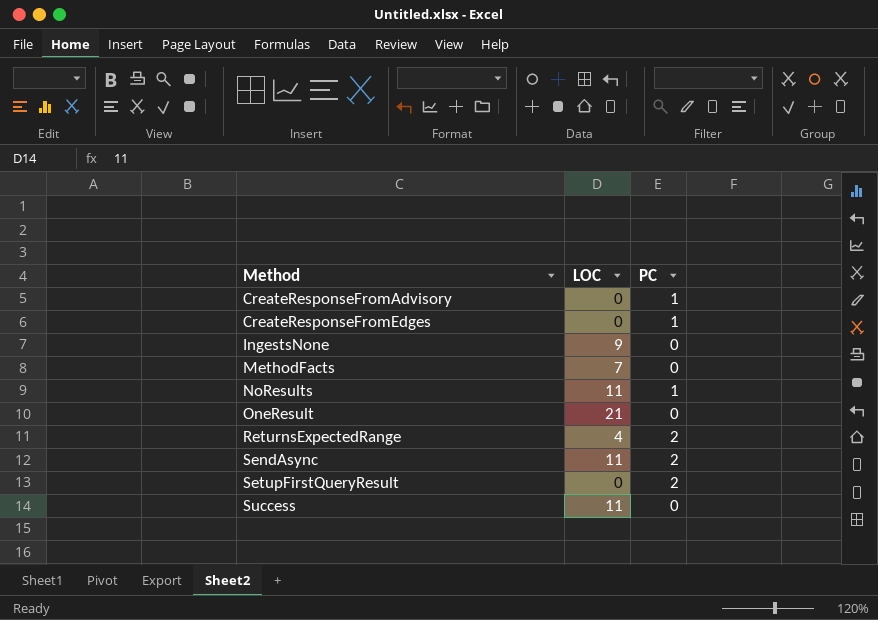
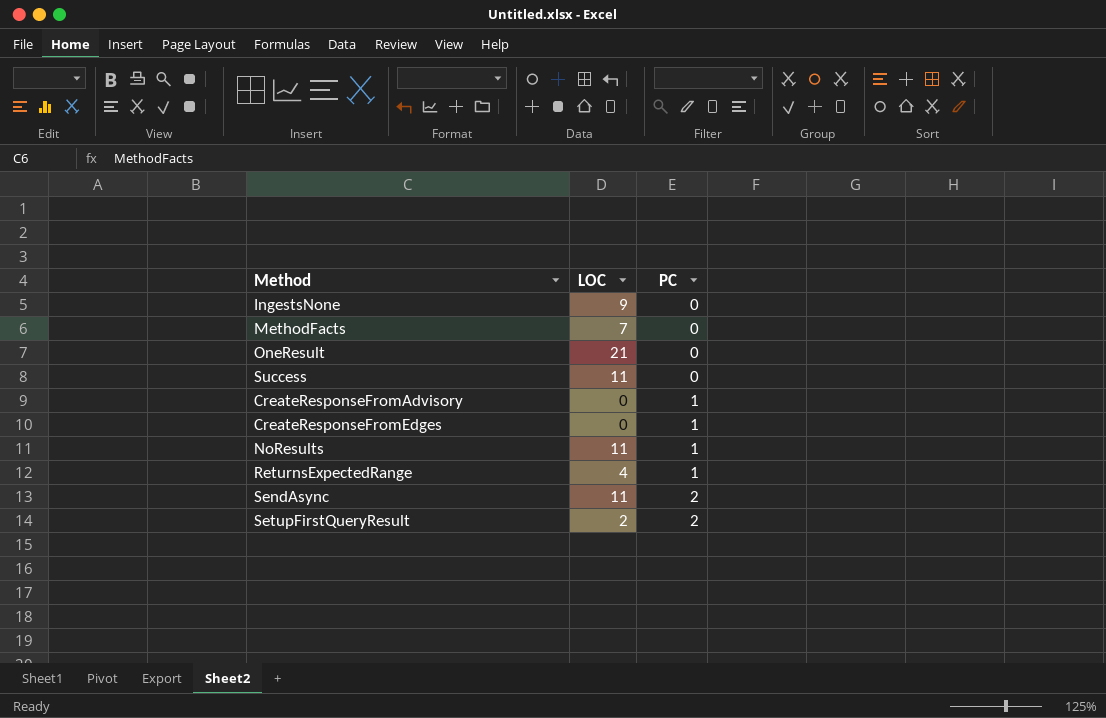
row order: Method ascending -> PC ascending
ReturnsExpectedRange | PC: 2 -> 1
SetupFirstQueryResult | LOC: 0 -> 2

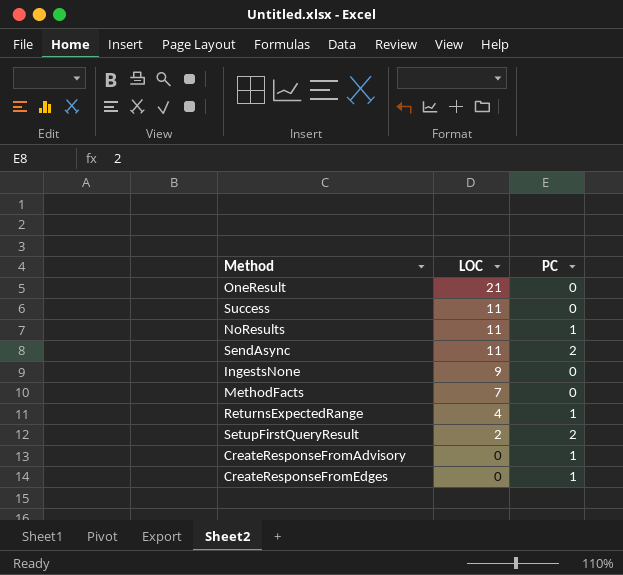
row order: PC ascending -> LOC descending

